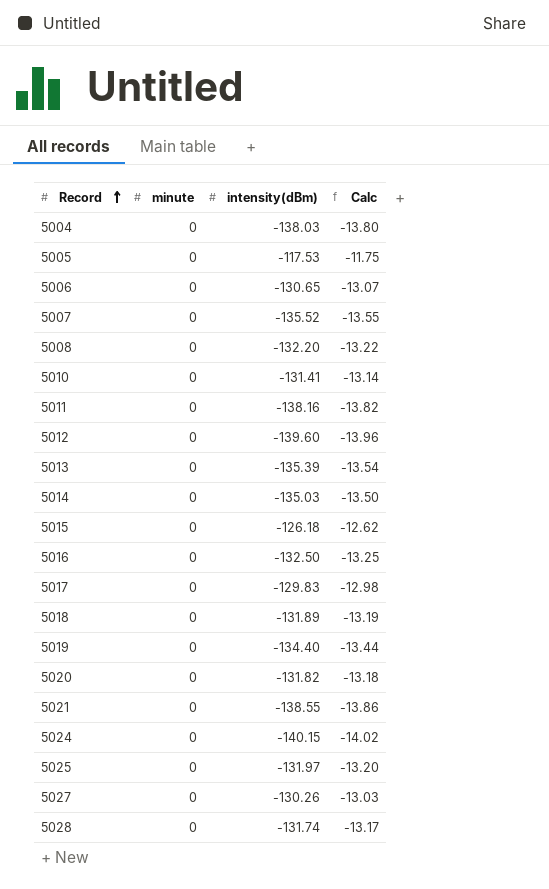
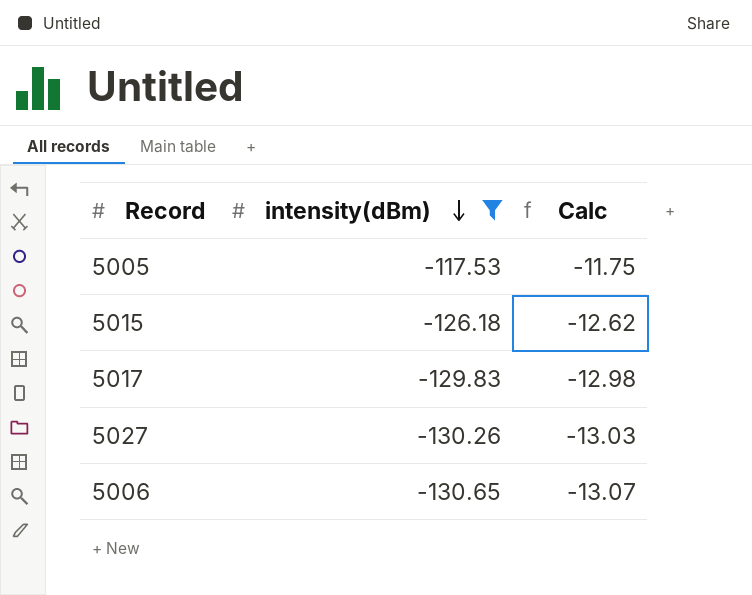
filter: none -> intensity(dBm) >= -130.65
row order: Record ascending -> intensity(dBm) descending
column minute | position: 2 -> none

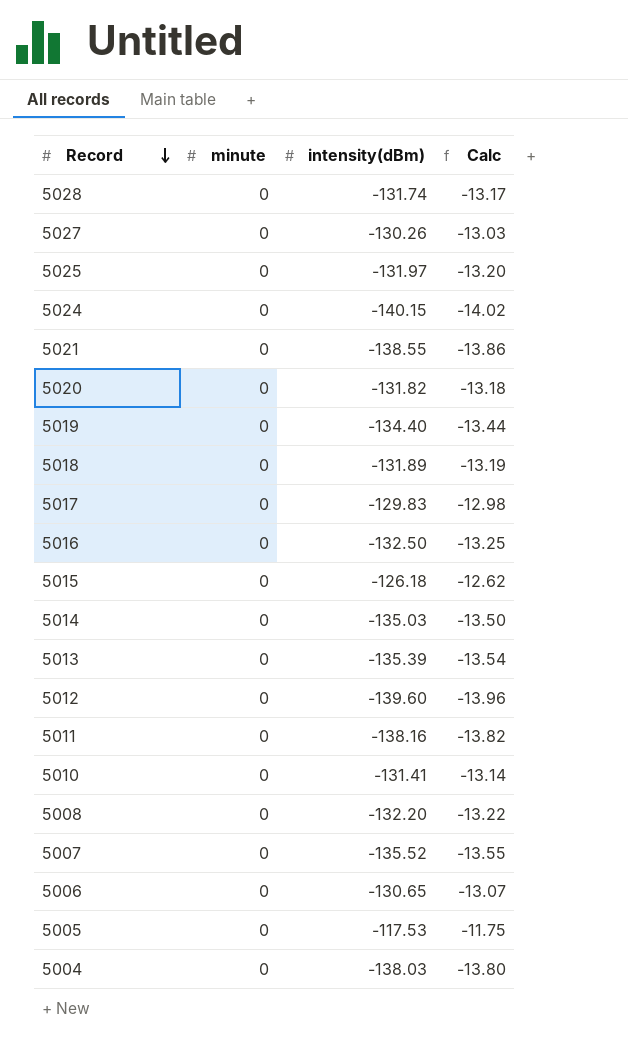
filter: intensity(dBm) >= -130.65 -> none
row order: intensity(dBm) descending -> Record descending
column minute | position: none -> 2

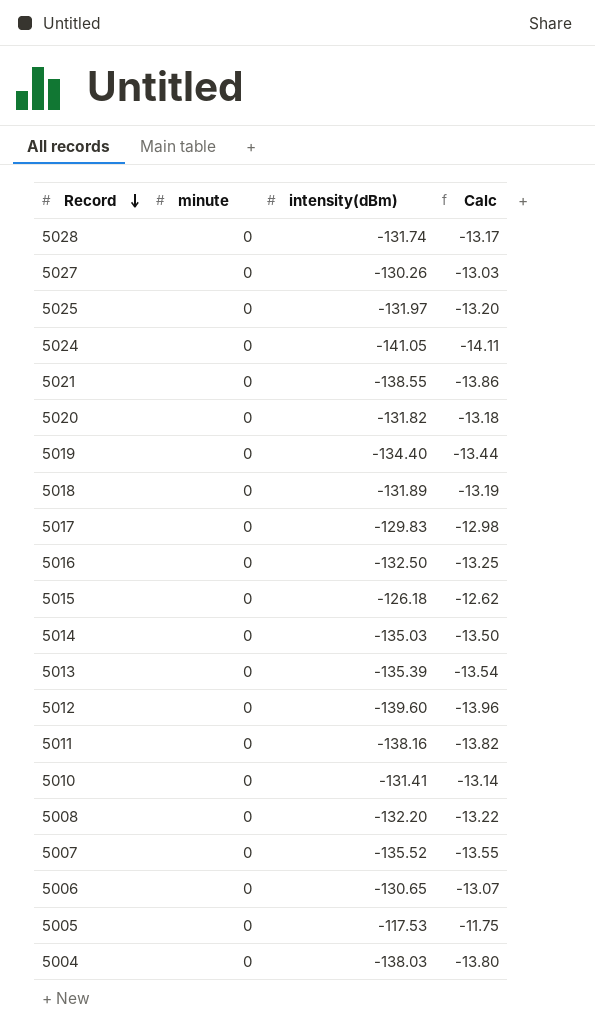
5024 | intensity(dBm): -140.15 -> -141.05
5024 | Calc: -14.02 -> -14.11

